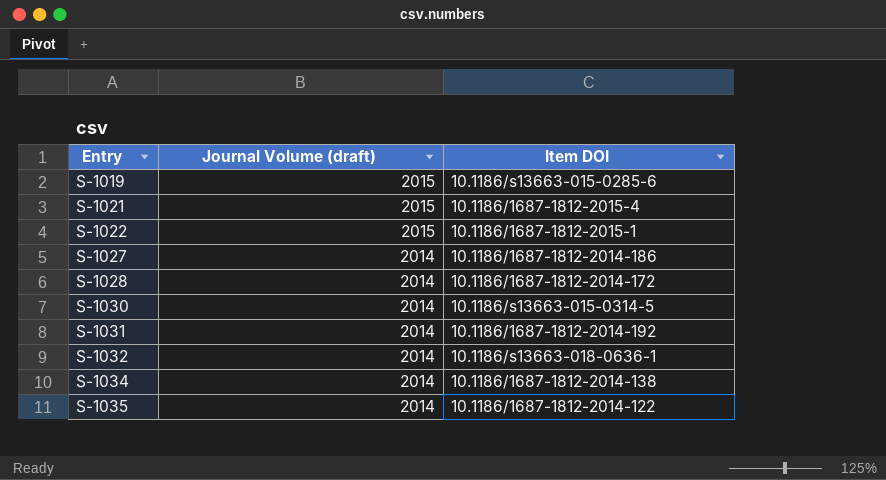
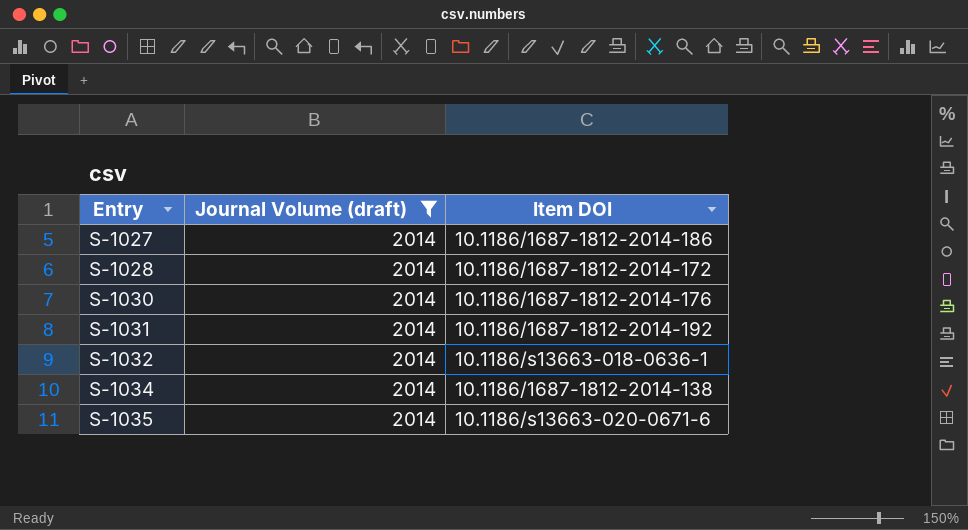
filter: none -> Journal Volume (draft) = 2014
S-1030 | Item DOI: 10.1186/s13663-015-0314-5 -> 10.1186/1687-1812-2014-176
S-1035 | Item DOI: 10.1186/1687-1812-2014-122 -> 10.1186/s13663-020-0671-6

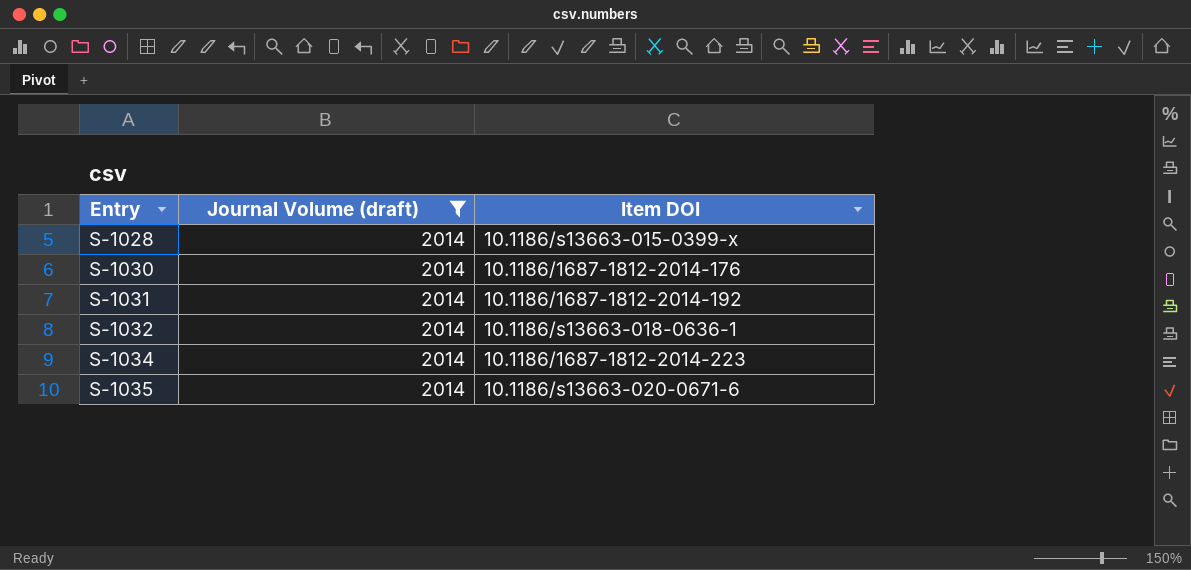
row S-1027: 2014 | 10.1186/1687-1812-2014-186 -> none
S-1028 | Item DOI: 10.1186/1687-1812-2014-172 -> 10.1186/s13663-015-0399-x
S-1034 | Item DOI: 10.1186/1687-1812-2014-138 -> 10.1186/1687-1812-2014-223

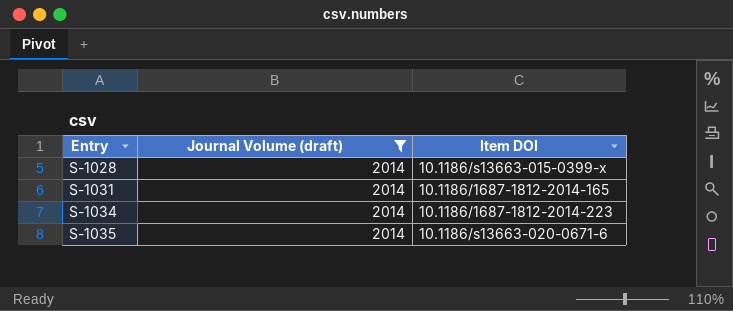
row S-1030: 2014 | 10.1186/1687-1812-2014-176 -> none
row S-1032: 2014 | 10.1186/s13663-018-0636-1 -> none
S-1031 | Item DOI: 10.1186/1687-1812-2014-192 -> 10.1186/1687-1812-2014-165

